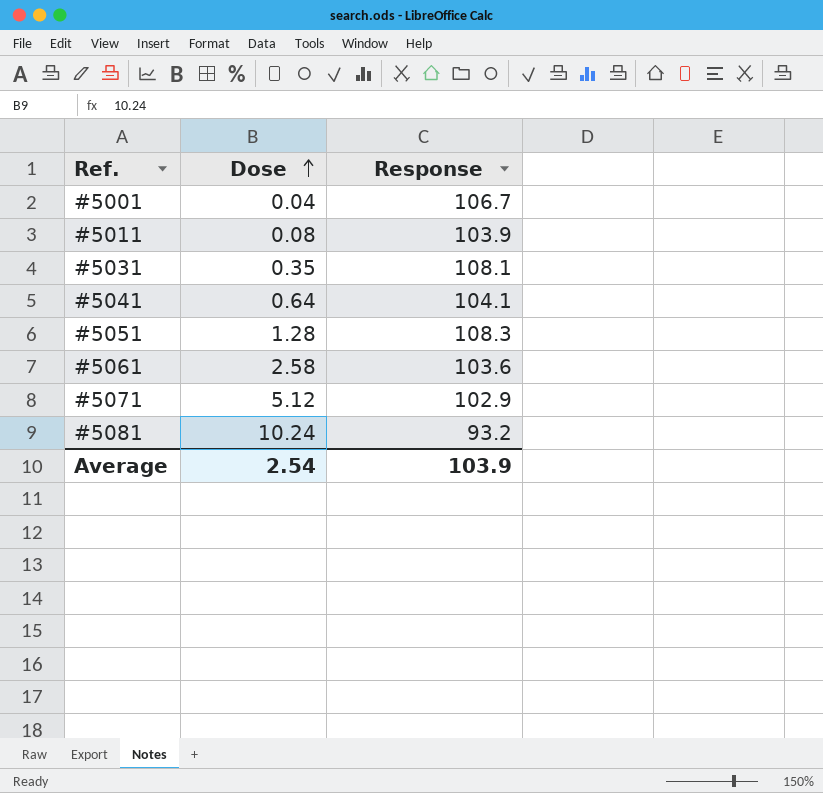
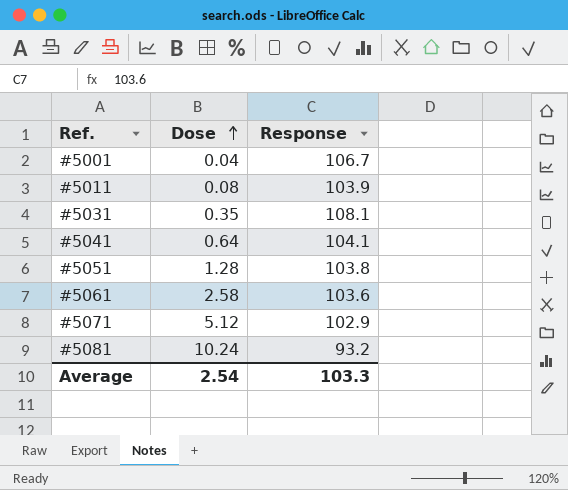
#5051 | Response: 108.3 -> 103.8
Average | Response: 103.9 -> 103.3

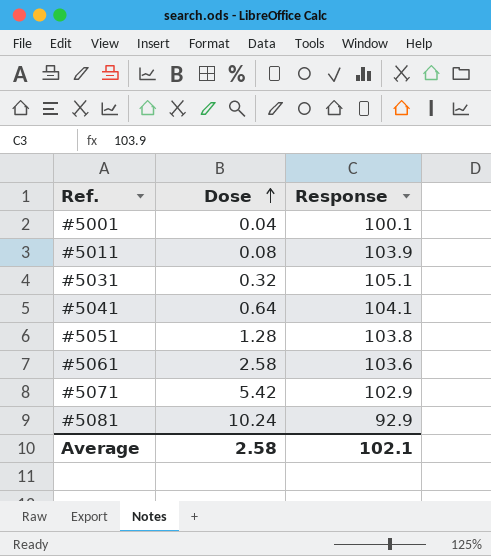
#5001 | Response: 106.7 -> 100.1
#5031 | Dose: 0.35 -> 0.32
#5031 | Response: 108.1 -> 105.1
#5071 | Dose: 5.12 -> 5.42
#5081 | Response: 93.2 -> 92.9
Average | Dose: 2.54 -> 2.58
Average | Response: 103.3 -> 102.1

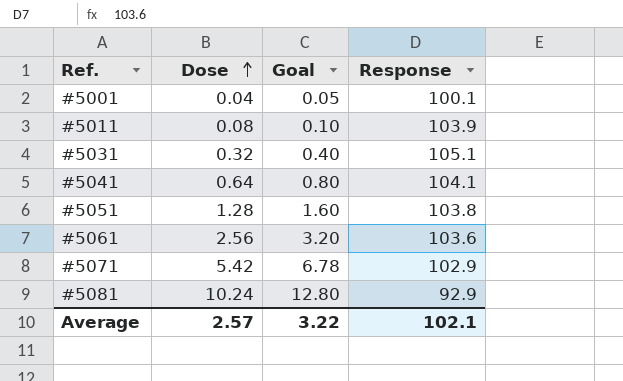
column Goal | formula: none -> [Dose] * 1.25
#5061 | Dose: 2.58 -> 2.56
Average | Dose: 2.58 -> 2.57

